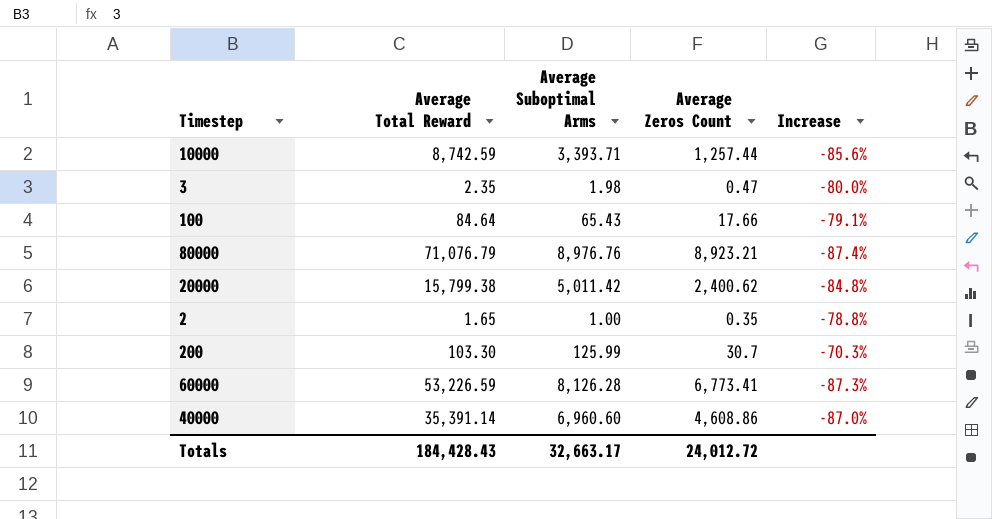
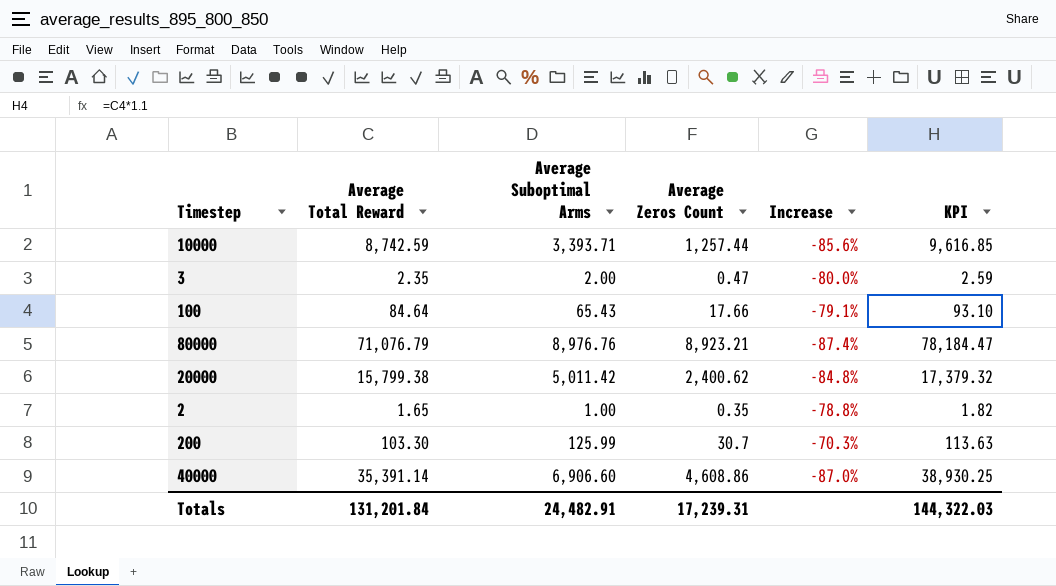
column KPI | formula: none -> [Average Total Reward] * 1.1
row 60000: 53,226.59 | 8,126.28 | 6,773.41 | -87.3% -> none
3 | Average Suboptimal Arms: 1.98 -> 2.00
40000 | Average Suboptimal Arms: 6,960.60 -> 6,906.60
Totals | Average Total Reward: 184,428.43 -> 131,201.84
Totals | Average Suboptimal Arms: 32,663.17 -> 24,482.91
Totals | Average Zeros Count: 24,012.72 -> 17,239.31

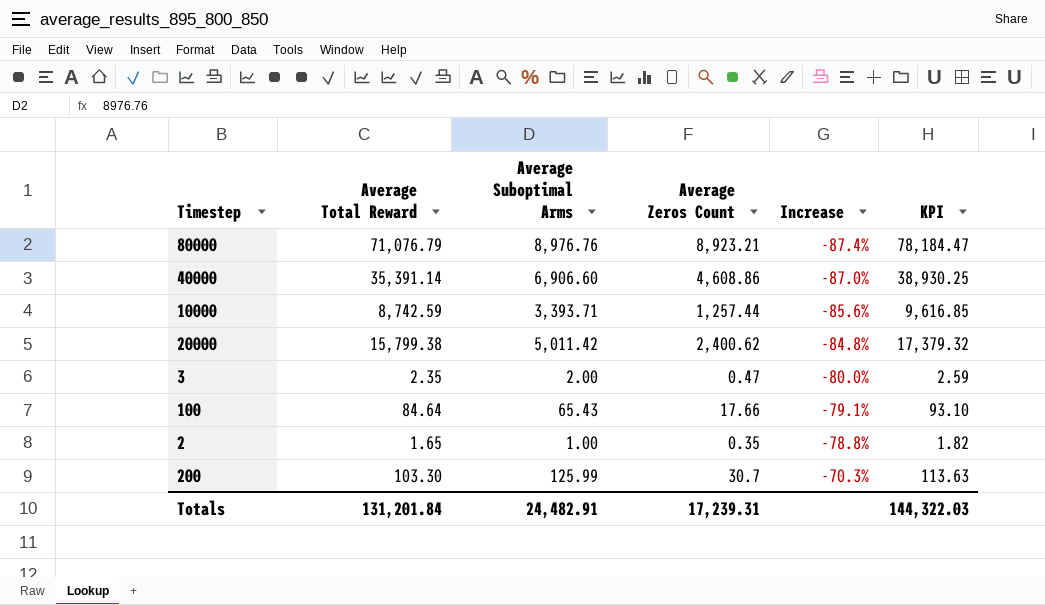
row order: none -> Increase ascending

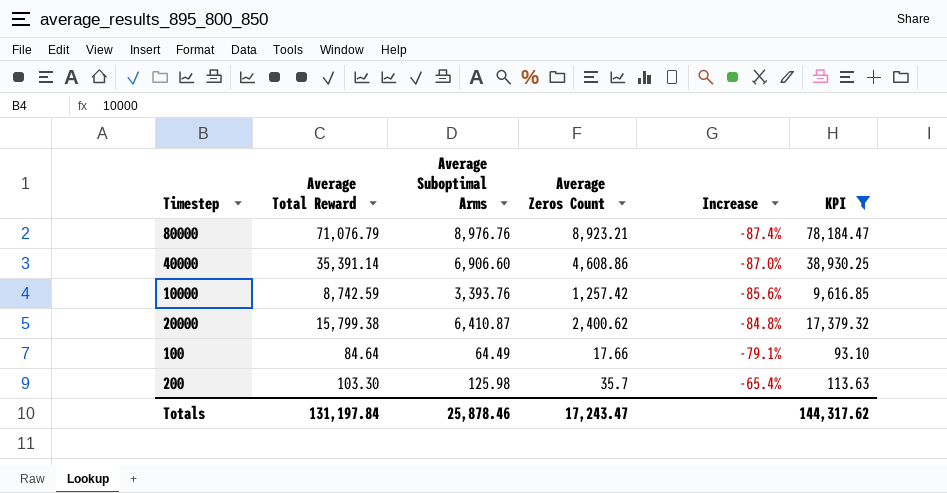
filter: none -> KPI >= 93.10
10000 | Average Suboptimal Arms: 3,393.71 -> 3,393.76
10000 | Average Zeros Count: 1,257.44 -> 1,257.42
20000 | Average Suboptimal Arms: 5,011.42 -> 6,410.87
100 | Average Suboptimal Arms: 65.43 -> 64.49
200 | Average Suboptimal Arms: 125.99 -> 125.98
200 | Average Zeros Count: 30.7 -> 35.7
200 | Increase: -70.3% -> -65.4%
Totals | Average Total Reward: 131,201.84 -> 131,197.84
Totals | Average Suboptimal Arms: 24,482.91 -> 25,878.46
Totals | Average Zeros Count: 17,239.31 -> 17,243.47
Totals | KPI: 144,322.03 -> 144,317.62

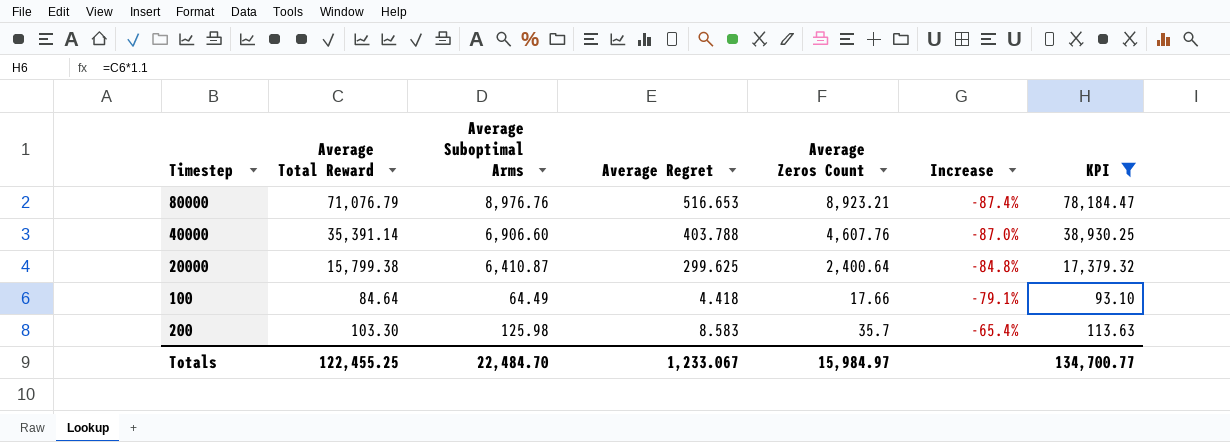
column Average Regret | position: none -> 4
row 10000: 8,742.59 | 3,393.76 | 1,257.42 | -85.6% | 9,616.85 -> none
40000 | Average Zeros Count: 4,608.86 -> 4,607.76
20000 | Average Zeros Count: 2,400.62 -> 2,400.64
Totals | Average Total Reward: 131,197.84 -> 122,455.25
Totals | Average Suboptimal Arms: 25,878.46 -> 22,484.70
Totals | Average Zeros Count: 17,243.47 -> 15,984.97
Totals | KPI: 144,317.62 -> 134,700.77

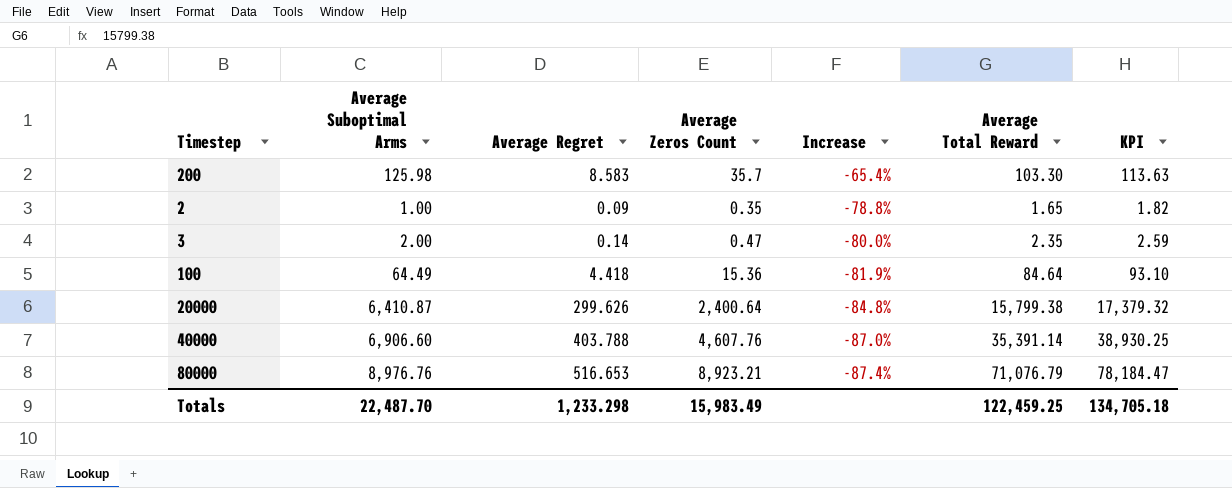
filter: KPI >= 93.10 -> none
row order: Increase ascending -> Increase descending
column Average Total Reward | position: 2 -> 6
100 | Average Zeros Count: 17.66 -> 15.36
100 | Increase: -79.1% -> -81.9%
20000 | Average Regret: 299.625 -> 299.626
Totals | Average Suboptimal Arms: 22,484.70 -> 22,487.70
Totals | Average Regret: 1,233.067 -> 1,233.298
Totals | Average Zeros Count: 15,984.97 -> 15,983.49
Totals | Average Total Reward: 122,455.25 -> 122,459.25
Totals | KPI: 134,700.77 -> 134,705.18

